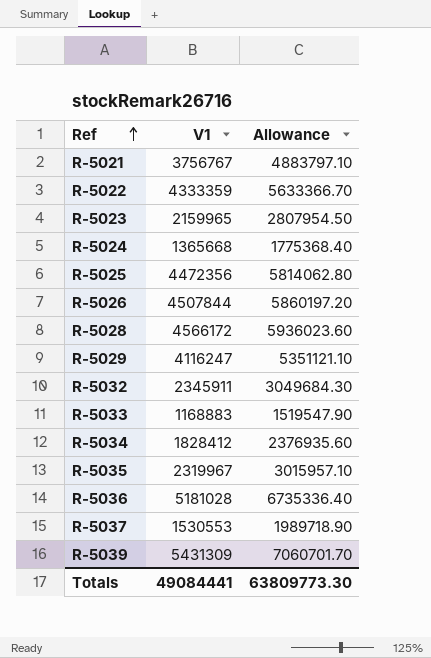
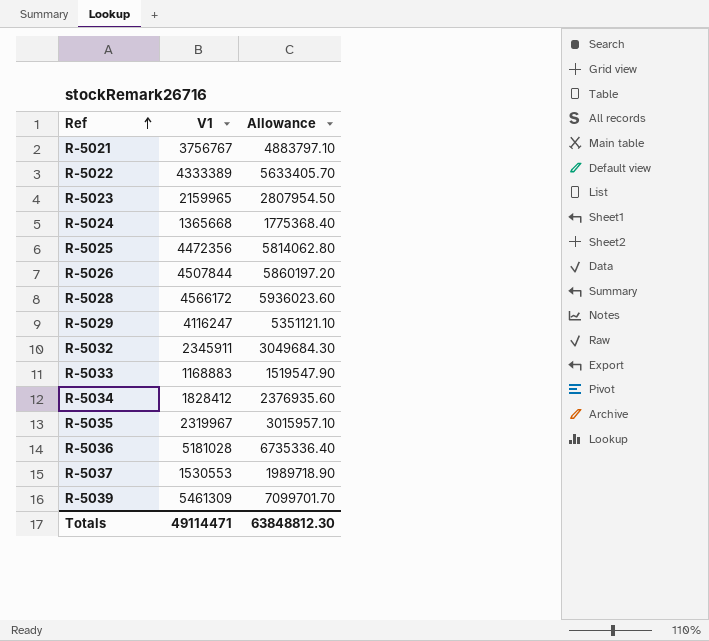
R-5022 | V1: 4333359 -> 4333389
R-5022 | Allowance: 5633366.70 -> 5633405.70
R-5039 | V1: 5431309 -> 5461309
R-5039 | Allowance: 7060701.70 -> 7099701.70
Totals | V1: 49084441 -> 49114471
Totals | Allowance: 63809773.30 -> 63848812.30

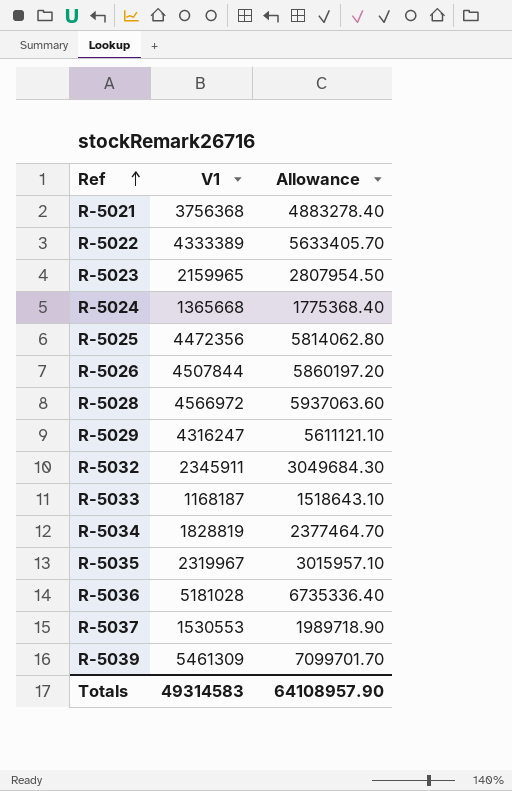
R-5021 | V1: 3756767 -> 3756368
R-5021 | Allowance: 4883797.10 -> 4883278.40
R-5028 | V1: 4566172 -> 4566972
R-5028 | Allowance: 5936023.60 -> 5937063.60
R-5029 | V1: 4116247 -> 4316247
R-5029 | Allowance: 5351121.10 -> 5611121.10
R-5033 | V1: 1168883 -> 1168187
R-5033 | Allowance: 1519547.90 -> 1518643.10
R-5034 | V1: 1828412 -> 1828819
R-5034 | Allowance: 2376935.60 -> 2377464.70
Totals | V1: 49114471 -> 49314583
Totals | Allowance: 63848812.30 -> 64108957.90

